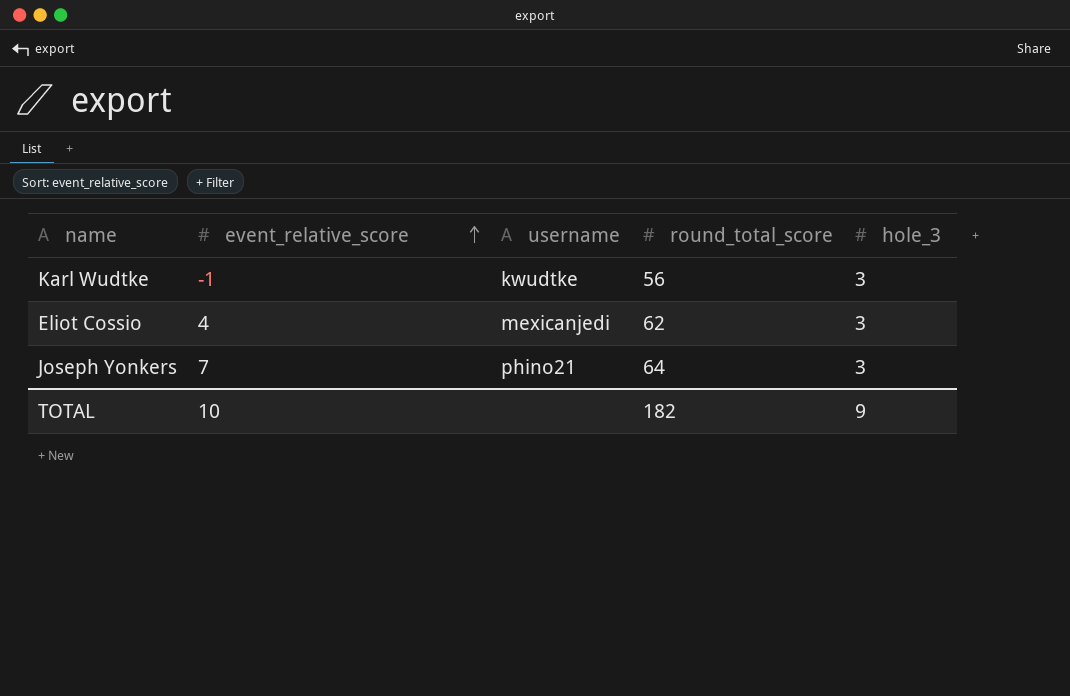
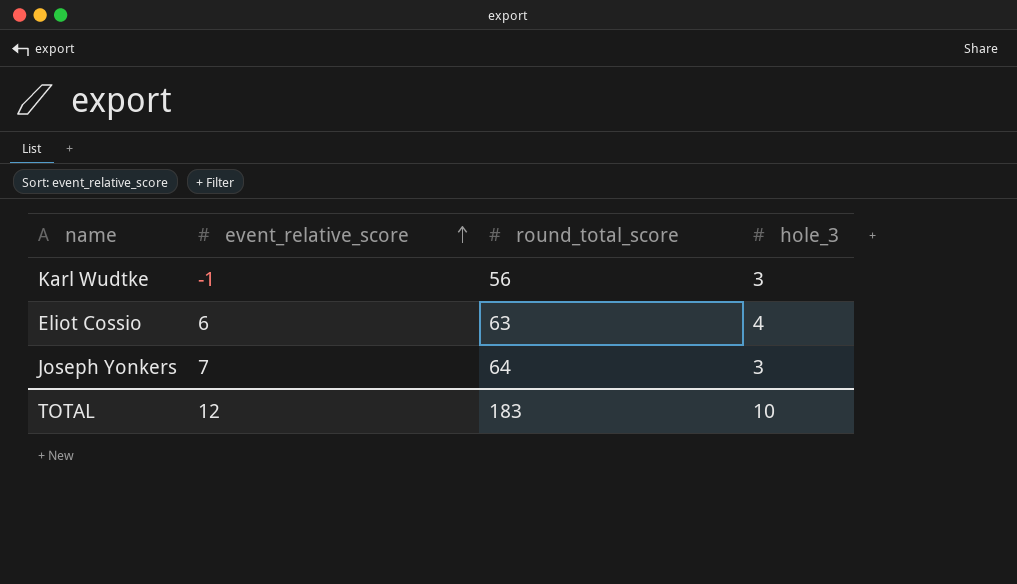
column username | position: 3 -> none
Eliot Cossio | event_relative_score: 4 -> 6
Eliot Cossio | round_total_score: 62 -> 63
Eliot Cossio | hole_3: 3 -> 4
TOTAL | event_relative_score: 10 -> 12
TOTAL | round_total_score: 182 -> 183
TOTAL | hole_3: 9 -> 10

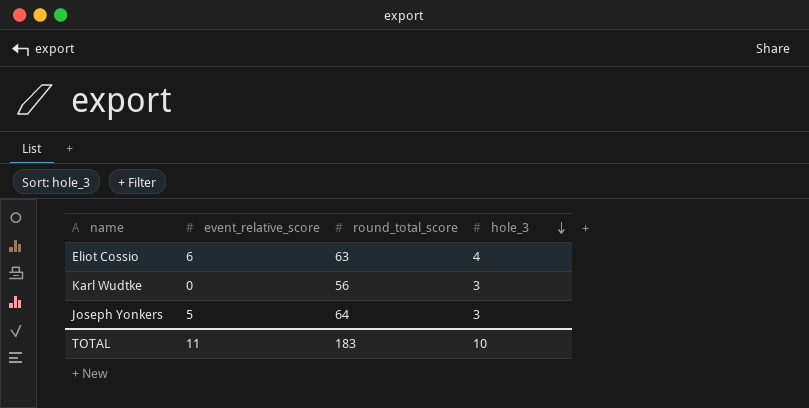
row order: event_relative_score ascending -> hole_3 descending
Karl Wudtke | event_relative_score: -1 -> 0
Joseph Yonkers | event_relative_score: 7 -> 5
TOTAL | event_relative_score: 12 -> 11

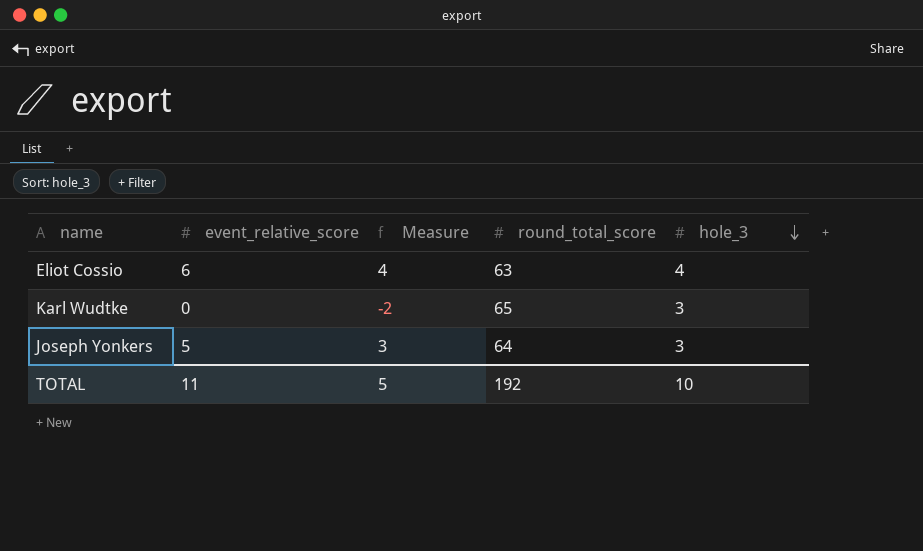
column Measure | formula: none -> [event_relative_score] - 2
Karl Wudtke | round_total_score: 56 -> 65
TOTAL | round_total_score: 183 -> 192

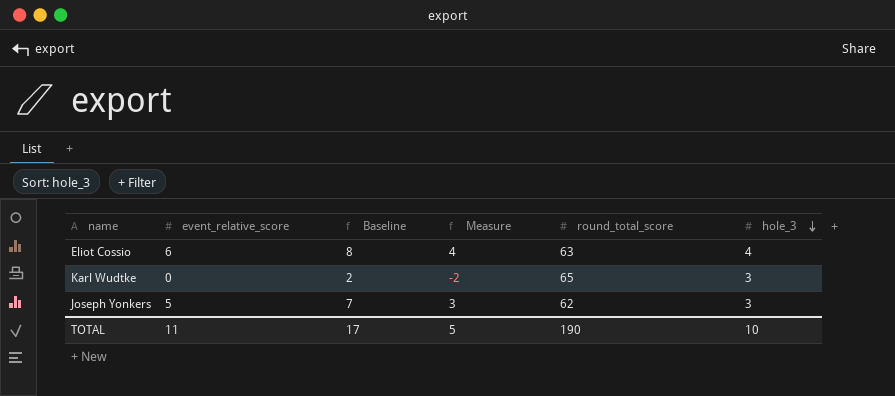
column Baseline | formula: none -> [event_relative_score] + 2
Joseph Yonkers | round_total_score: 64 -> 62
TOTAL | round_total_score: 192 -> 190

